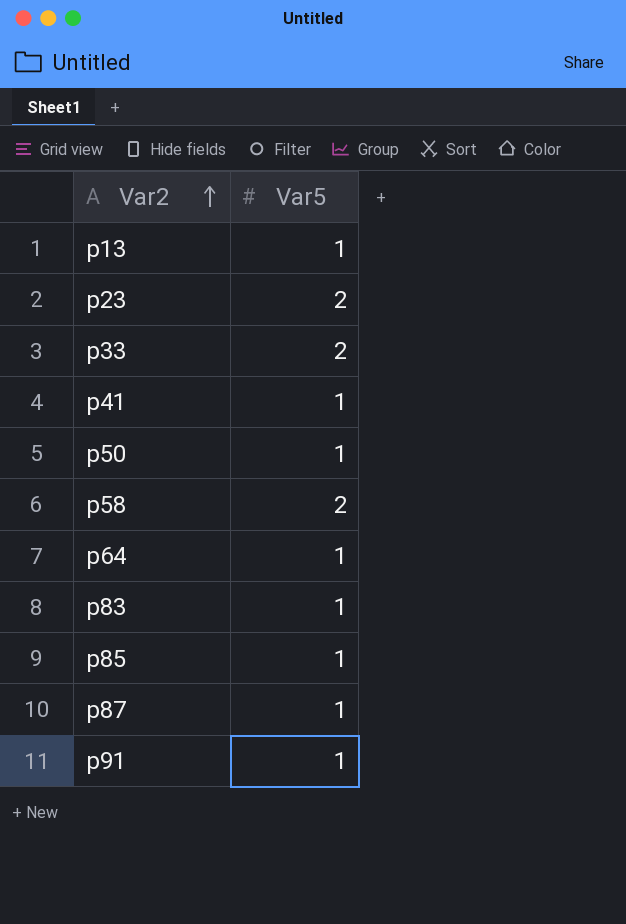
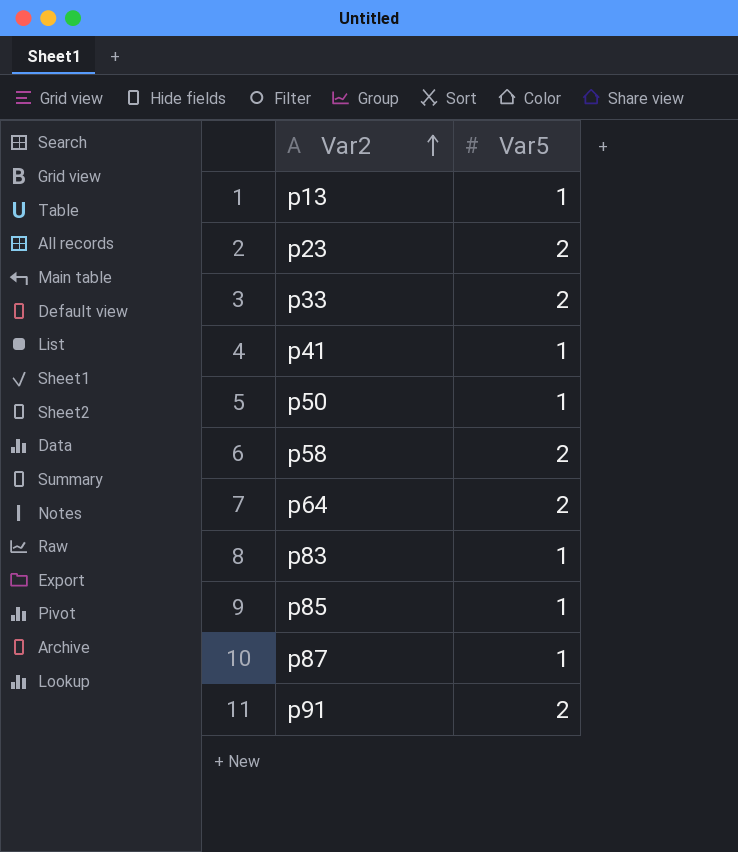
p64 | Var5: 1 -> 2
p91 | Var5: 1 -> 2

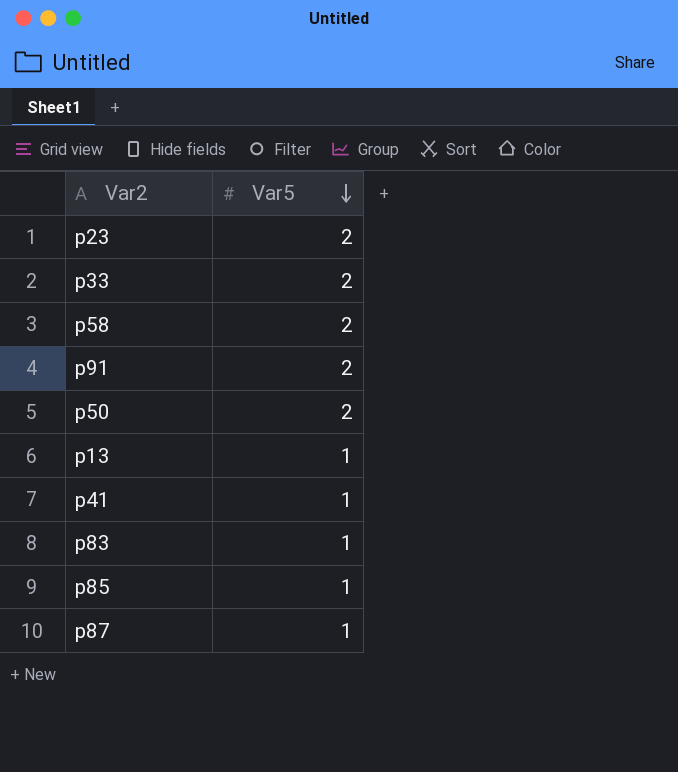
row order: Var2 ascending -> Var5 descending
row p64: 2 -> none
p50 | Var5: 1 -> 2

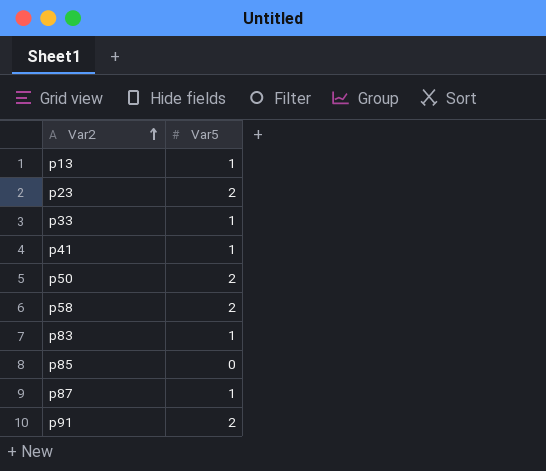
row order: Var5 descending -> Var2 ascending
p33 | Var5: 2 -> 1
p85 | Var5: 1 -> 0

